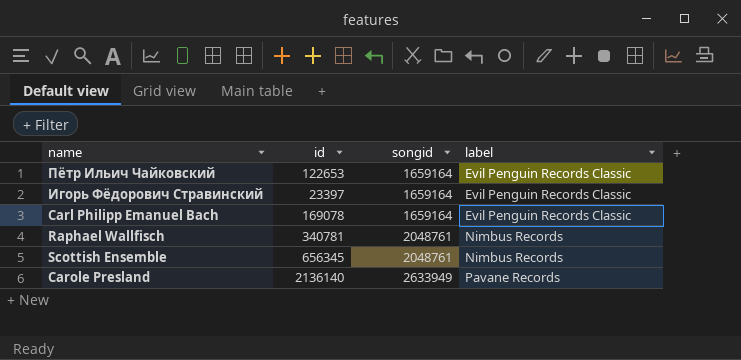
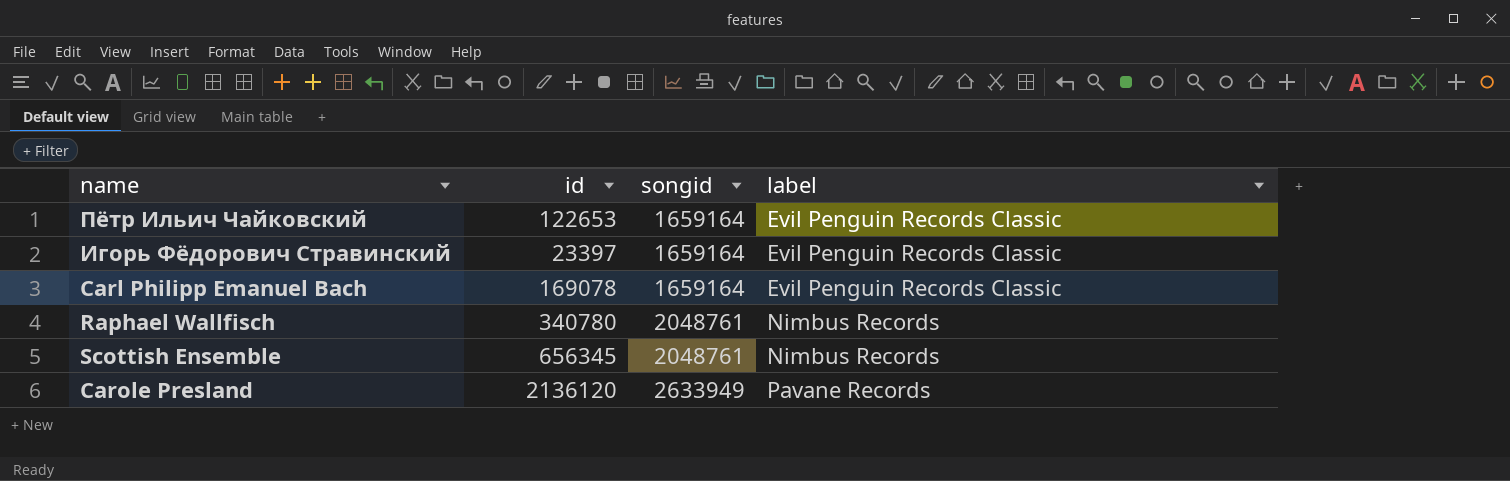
Raphael Wallfisch | id: 340781 -> 340780
Carole Presland | id: 2136140 -> 2136120

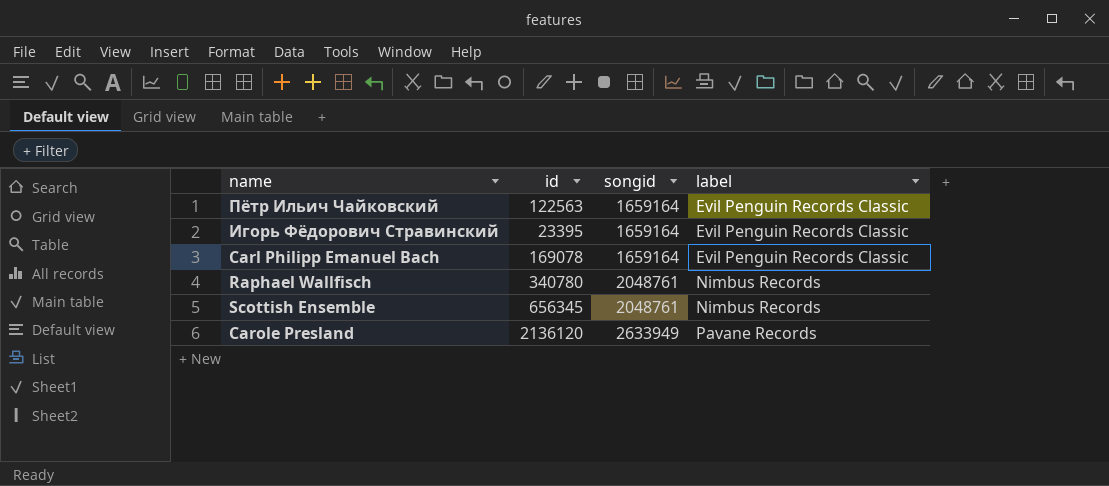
Пётр Ильич Чайковский | id: 122653 -> 122563
Игорь Фёдорович Стравинский | id: 23397 -> 23395

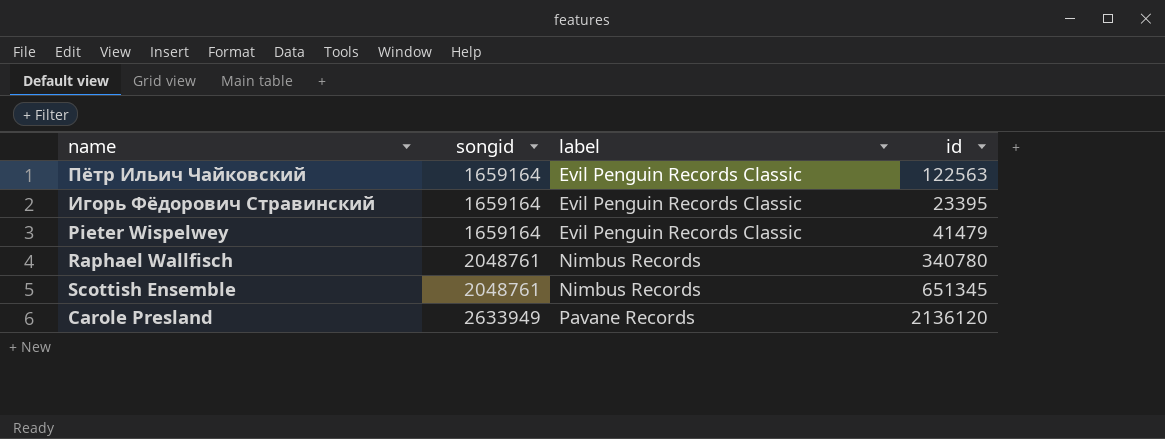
column id | position: 2 -> 4
row Carl Philipp Emanuel Bach: 169078 | 1659164 | Evil Penguin Records Classic -> none
row Pieter Wispelwey: none -> 1659164 | Evil Penguin Records Classic | 41479
Scottish Ensemble | id: 656345 -> 651345

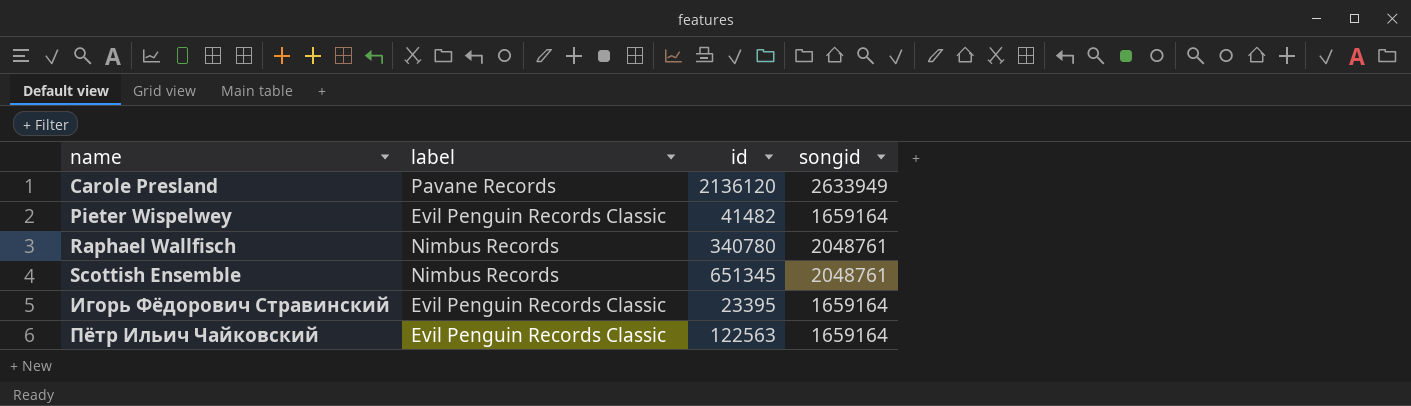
row order: songid ascending -> name ascending
column songid | position: 2 -> 4
Pieter Wispelwey | id: 41479 -> 41482

